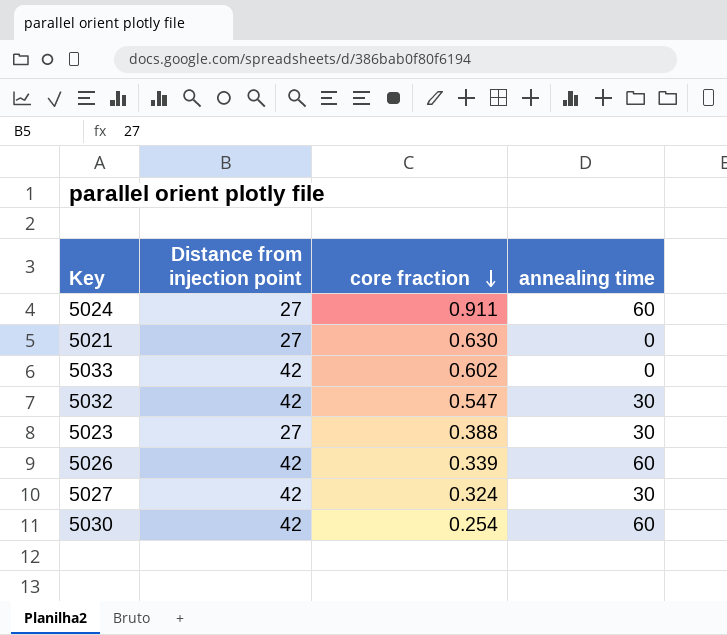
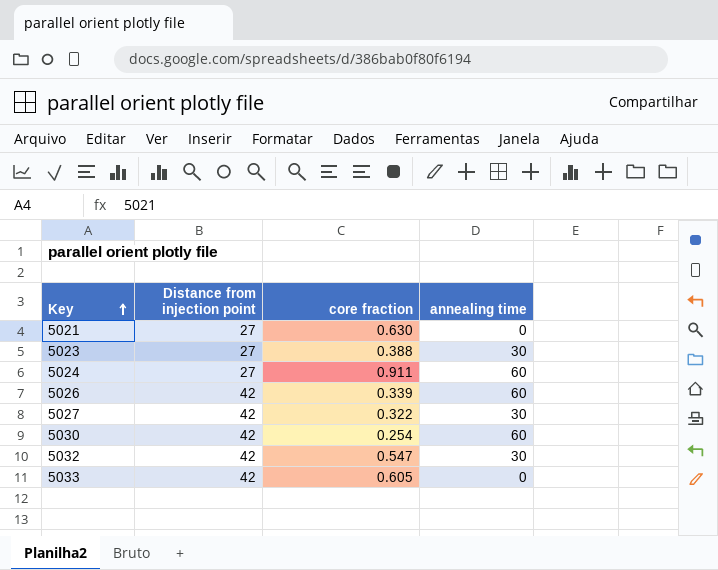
row order: core fraction descending -> Key ascending
5027 | core fraction: 0.324 -> 0.322
5033 | core fraction: 0.602 -> 0.605

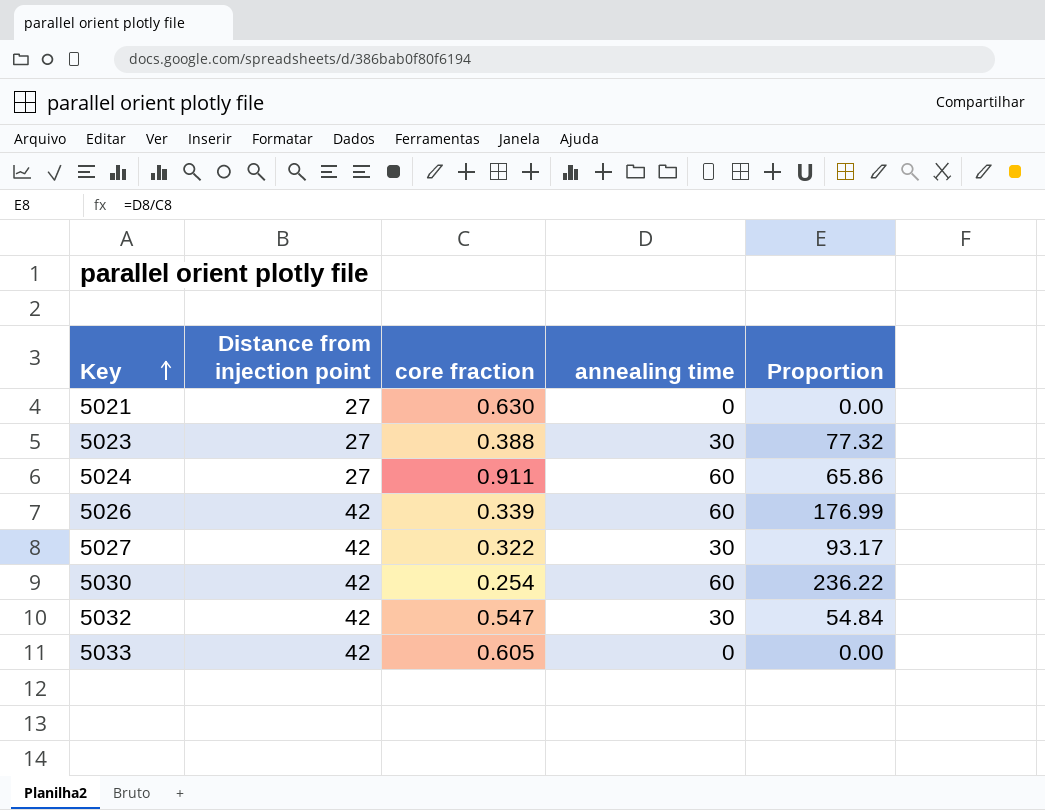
column Proportion | formula: none -> [annealing time] / [core fraction]

